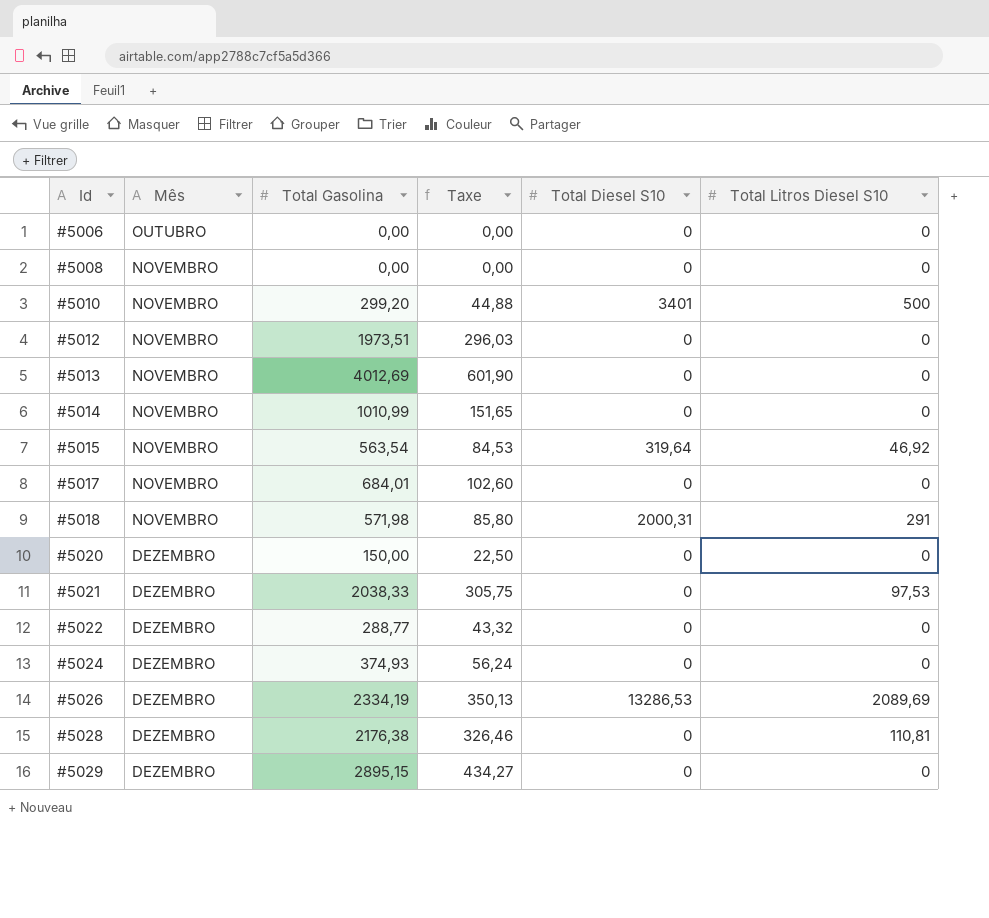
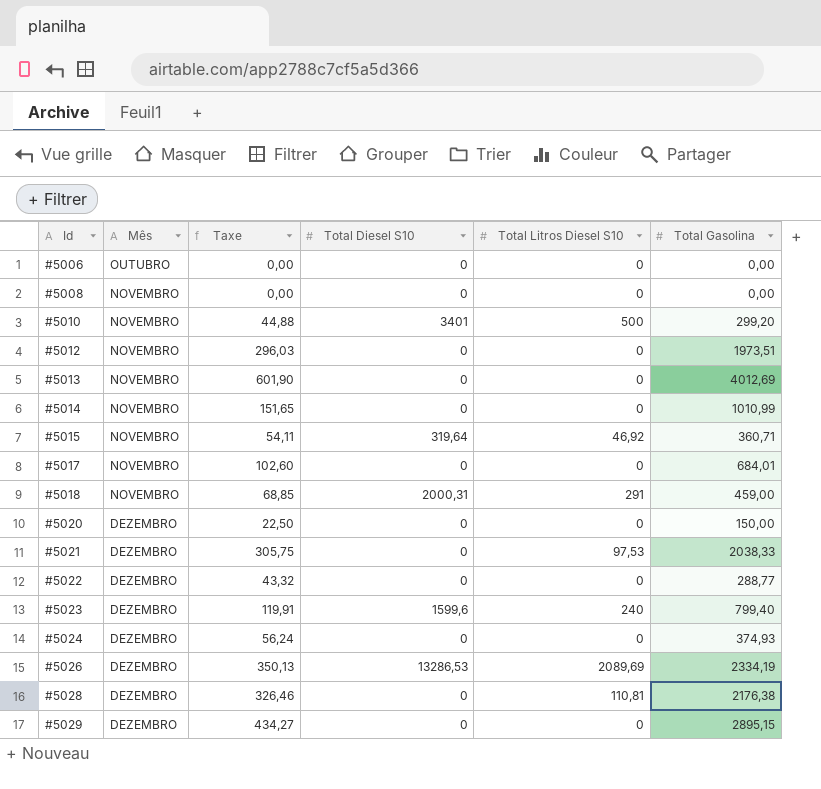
column Total Gasolina | position: 3 -> 6
#5015 | Taxe: 84,53 -> 54,11
#5015 | Total Gasolina: 563,54 -> 360,71
#5018 | Taxe: 85,80 -> 68,85
#5018 | Total Gasolina: 571,98 -> 459,00
row #5023: none -> DEZEMBRO | 119,91 | 1599,6 | 240 | 799,40

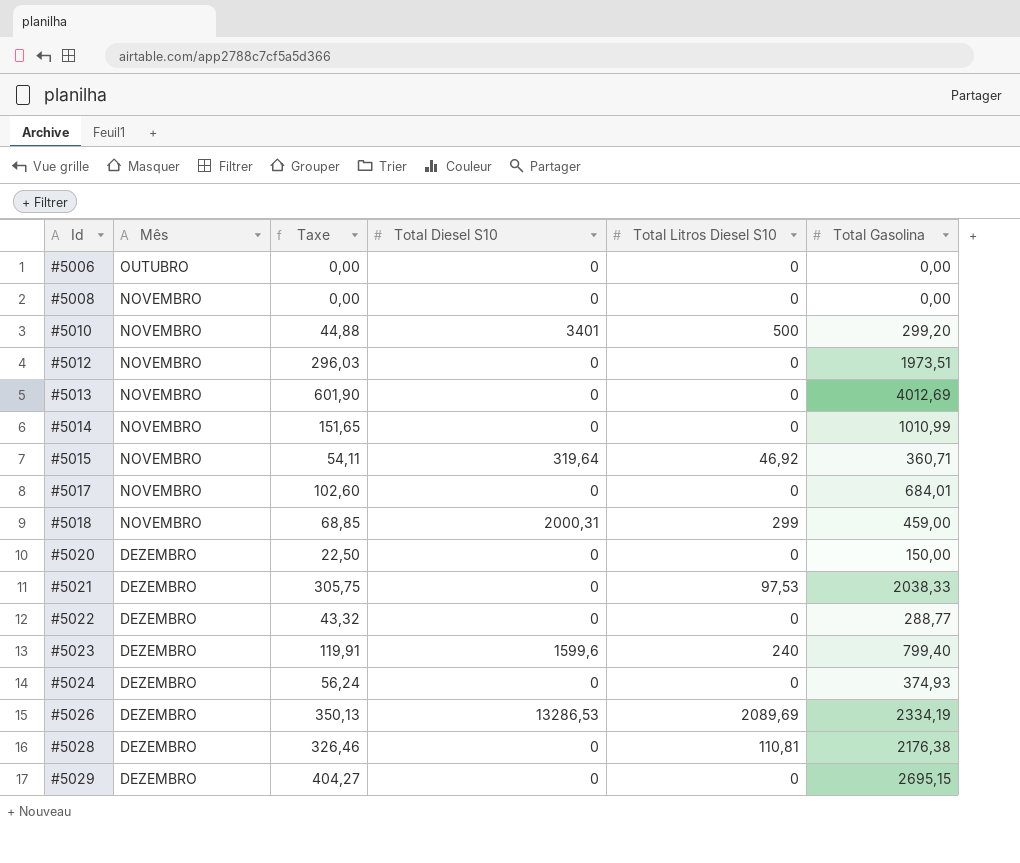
#5018 | Total Litros Diesel S10: 291 -> 299
#5029 | Taxe: 434,27 -> 404,27
#5029 | Total Gasolina: 2895,15 -> 2695,15

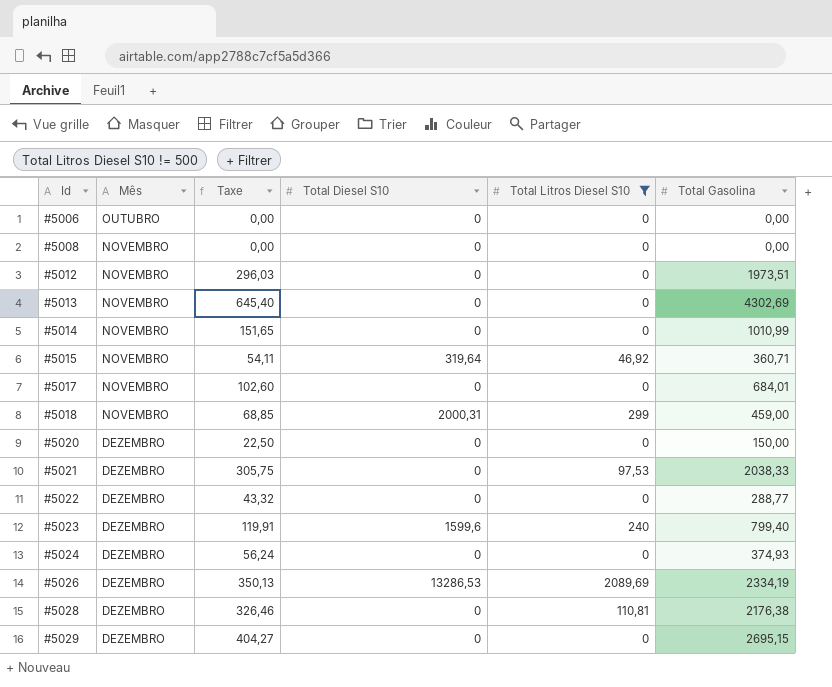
filter: none -> Total Litros Diesel S10 != 500
#5013 | Taxe: 601,90 -> 645,40
#5013 | Total Gasolina: 4012,69 -> 4302,69

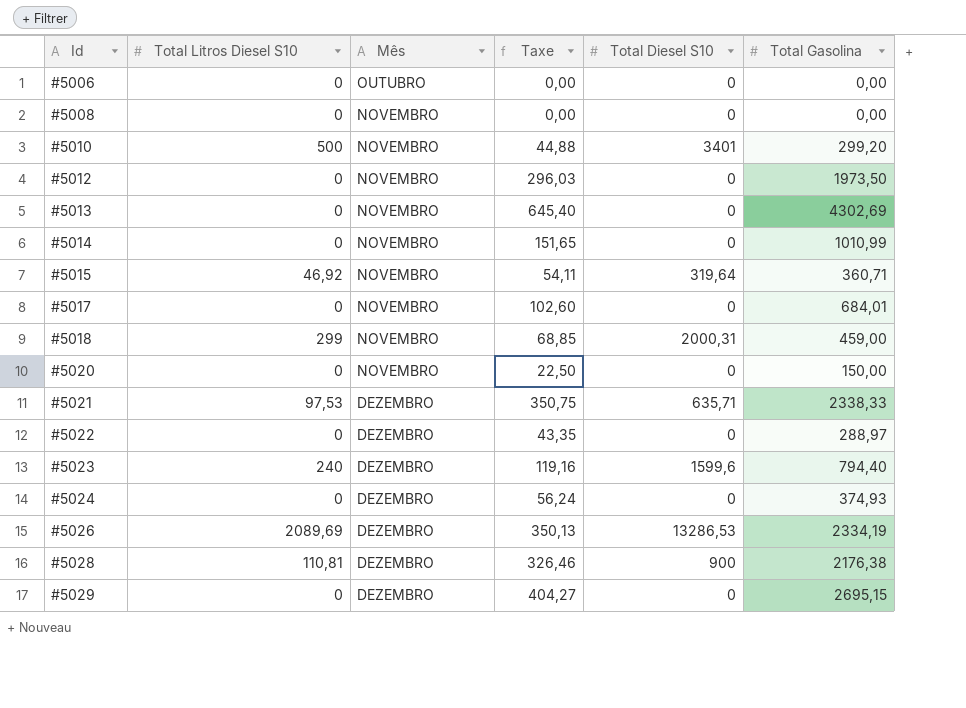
filter: Total Litros Diesel S10 != 500 -> none
column Total Litros Diesel S10 | position: 5 -> 2
#5012 | Total Gasolina: 1973,51 -> 1973,50
#5020 | Mês: DEZEMBRO -> NOVEMBRO
#5021 | Taxe: 305,75 -> 350,75
#5021 | Total Diesel S10: 0 -> 635,71
#5021 | Total Gasolina: 2038,33 -> 2338,33
#5022 | Taxe: 43,32 -> 43,35
#5022 | Total Gasolina: 288,77 -> 288,97
#5023 | Taxe: 119,91 -> 119,16
#5023 | Total Gasolina: 799,40 -> 794,40
#5028 | Total Diesel S10: 0 -> 900

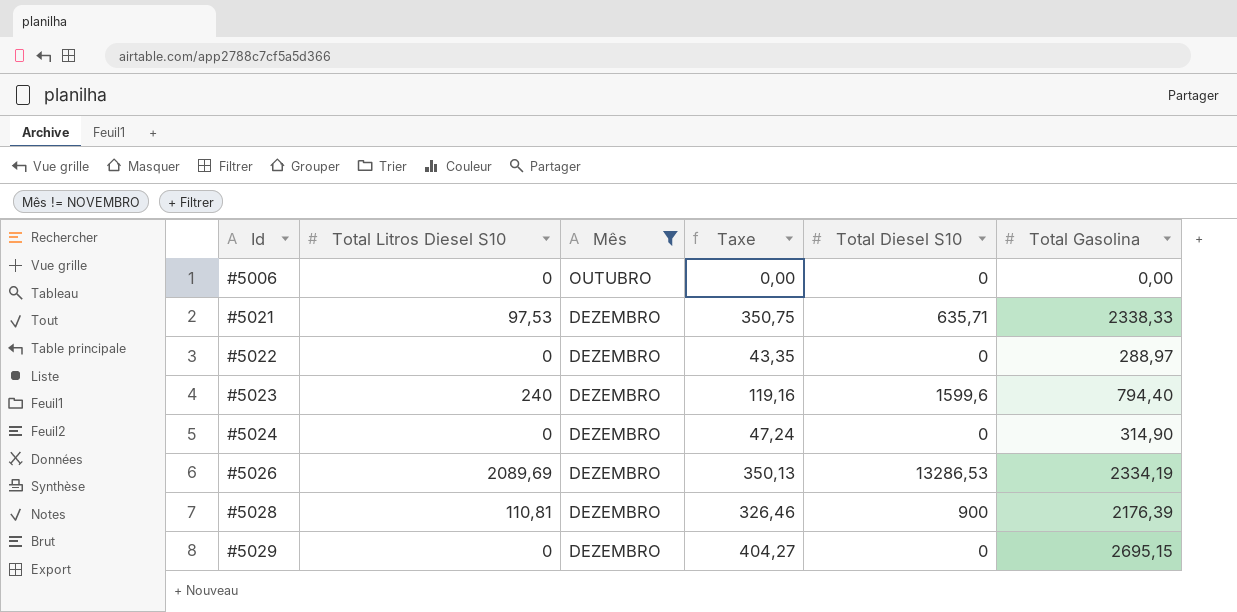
filter: none -> Mês != NOVEMBRO
#5024 | Taxe: 56,24 -> 47,24
#5024 | Total Gasolina: 374,93 -> 314,90
#5028 | Total Gasolina: 2176,38 -> 2176,39

